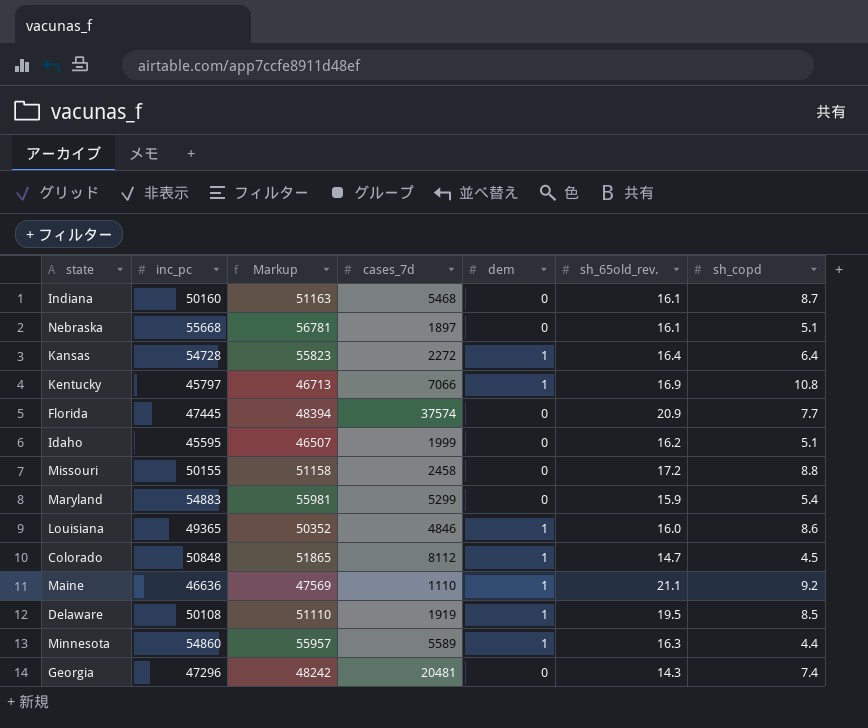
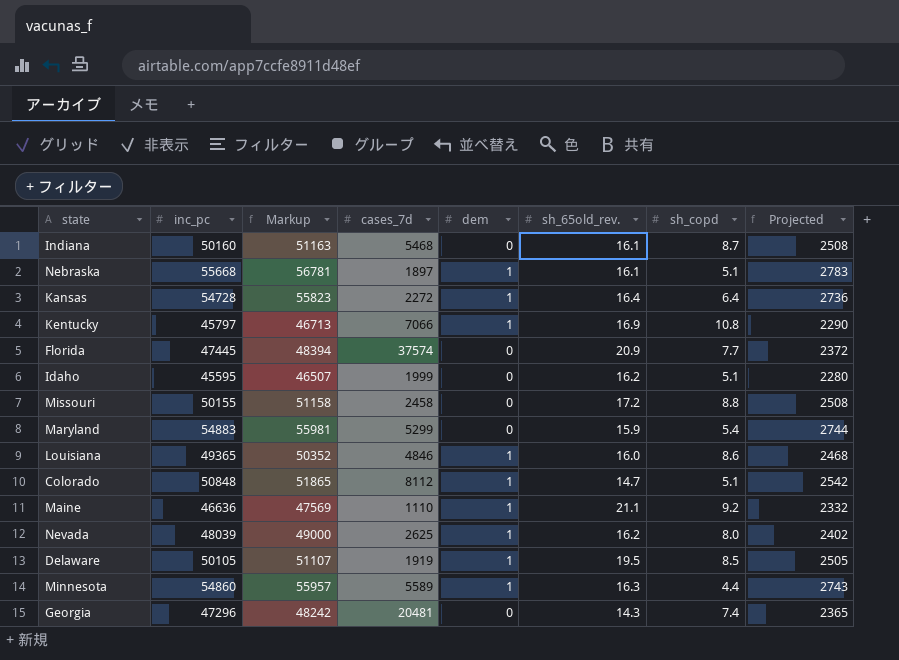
column Projected | formula: none -> [inc_pc] * 0.05
Nebraska | dem: 0 -> 1
Colorado | sh_copd: 4.5 -> 5.1
row Nevada: none -> 48039 | 49000 | 2625 | 1 | 16.2 | 8.0 | 2402
Delaware | inc_pc: 50108 -> 50105
Delaware | Markup: 51110 -> 51107

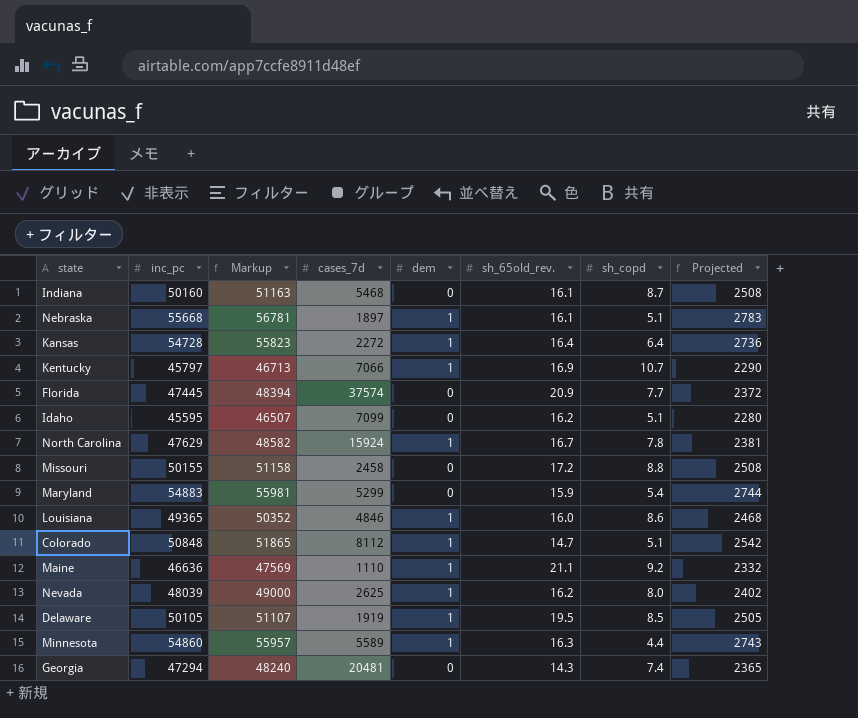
Kentucky | sh_copd: 10.8 -> 10.7
Idaho | cases_7d: 1999 -> 7099
row North Carolina: none -> 47629 | 48582 | 15924 | 1 | 16.7 | 7.8 | 2381
Georgia | inc_pc: 47296 -> 47294
Georgia | Markup: 48242 -> 48240

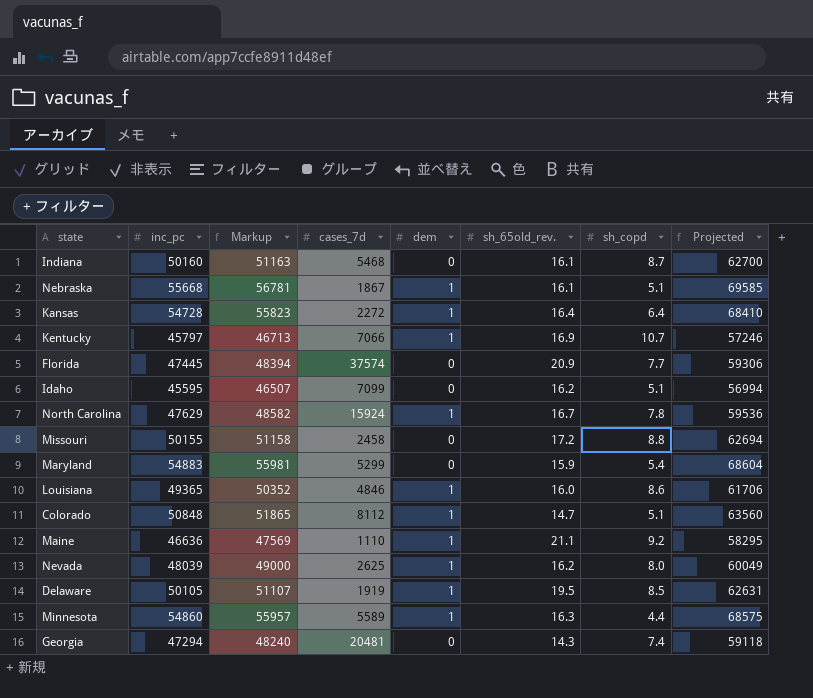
column Projected | formula: [inc_pc] * 0.05 -> [inc_pc] * 1.25
Nebraska | cases_7d: 1897 -> 1867

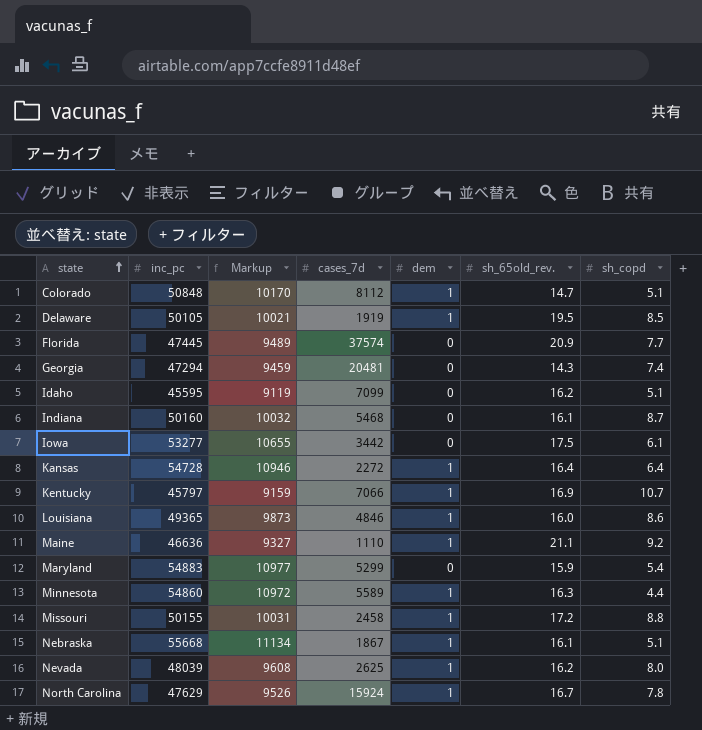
row order: none -> state ascending
column Projected | formula: [inc_pc] * 1.25 -> none
column Markup | formula: [inc_pc] * 1.02 -> [inc_pc] * 0.2
row Iowa: none -> 53277 | 10655 | 3442 | 0 | 17.5 | 6.1
Missouri | dem: 0 -> 1

